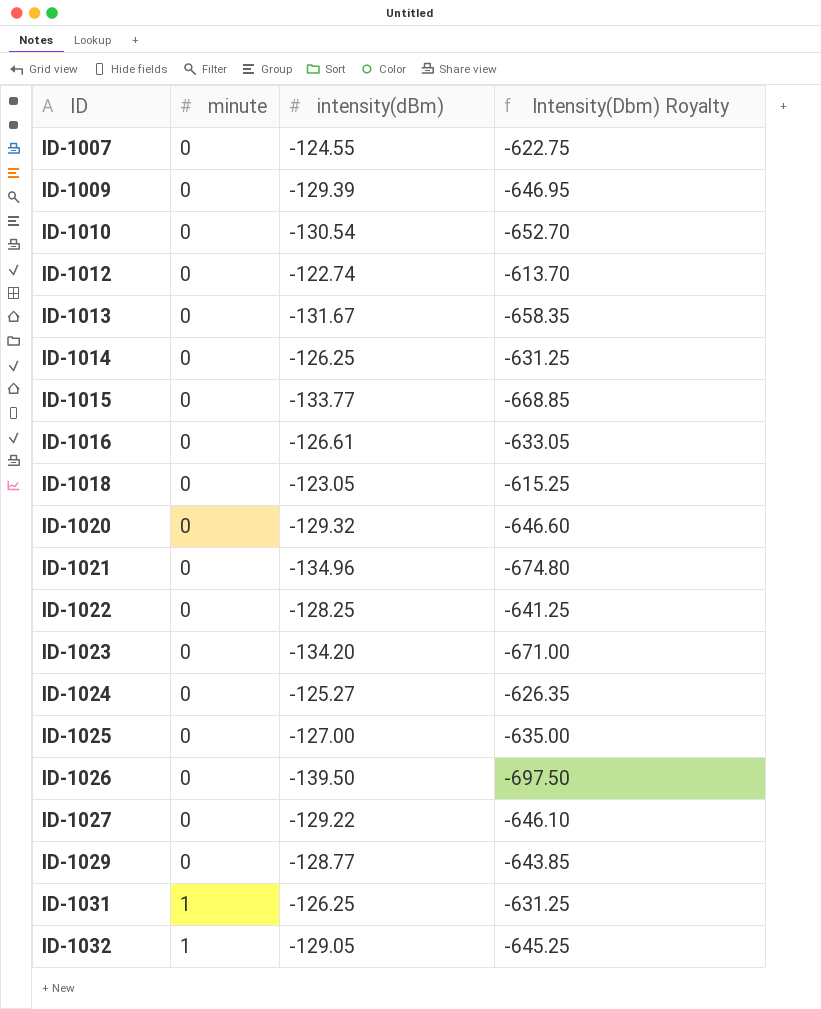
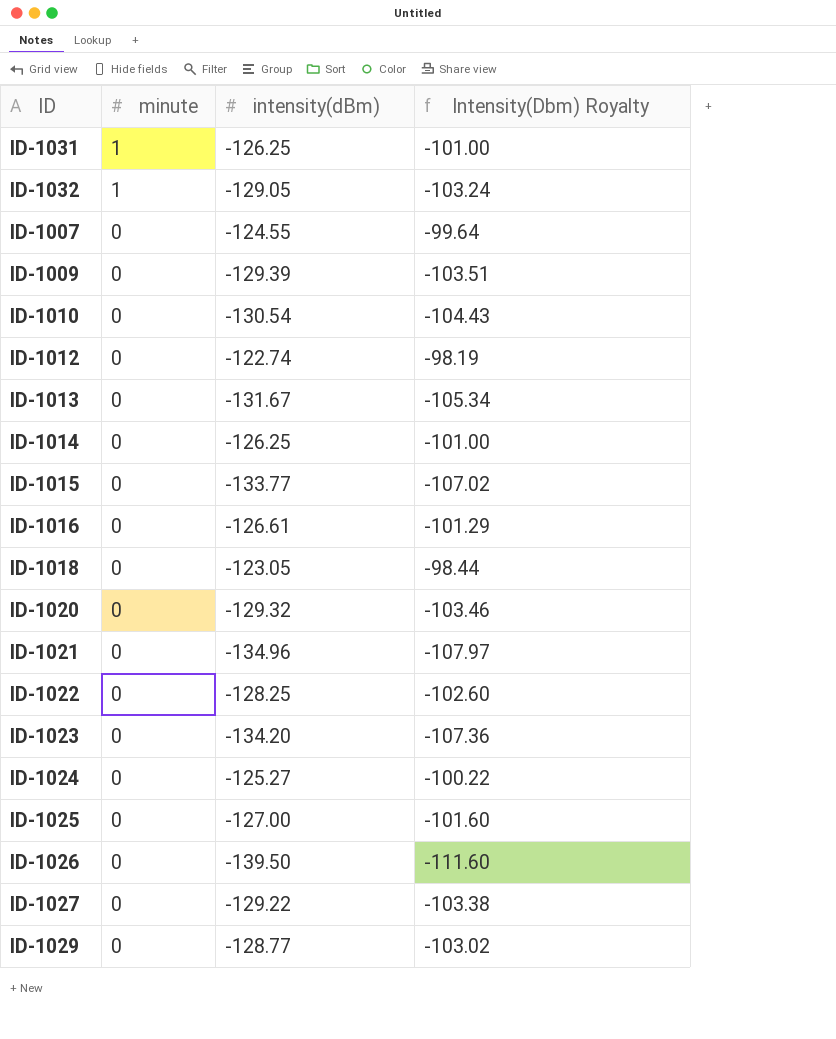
row order: ID ascending -> minute descending
column Intensity(Dbm) Royalty | formula: [intensity(dBm)] * 5 -> [intensity(dBm)] * 0.8

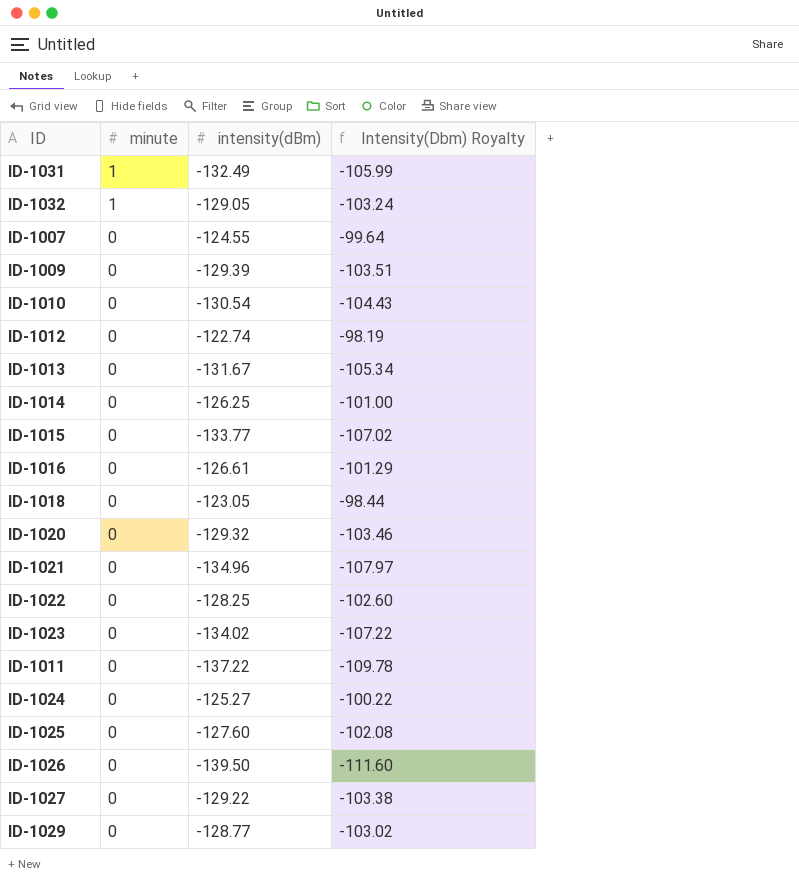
ID-1031 | intensity(dBm): -126.25 -> -132.49
ID-1031 | Intensity(Dbm) Royalty: -101.00 -> -105.99
ID-1023 | intensity(dBm): -134.20 -> -134.02
ID-1023 | Intensity(Dbm) Royalty: -107.36 -> -107.22
row ID-1011: none -> 0 | -137.22 | -109.78
ID-1025 | intensity(dBm): -127.00 -> -127.60
ID-1025 | Intensity(Dbm) Royalty: -101.60 -> -102.08

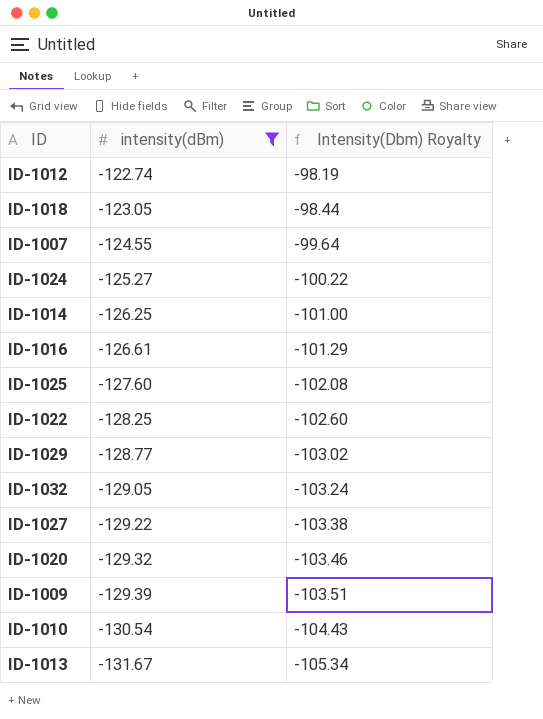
filter: none -> intensity(dBm) >= -131.67
row order: minute descending -> intensity(dBm) descending
column minute | position: 2 -> none

